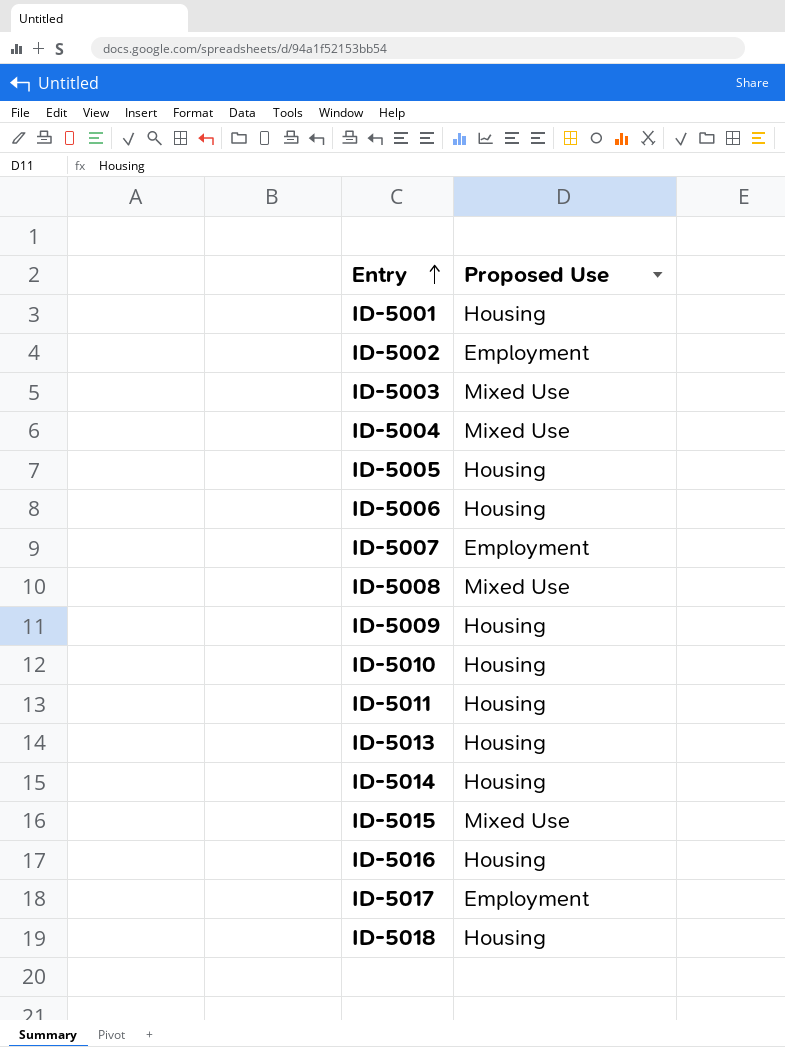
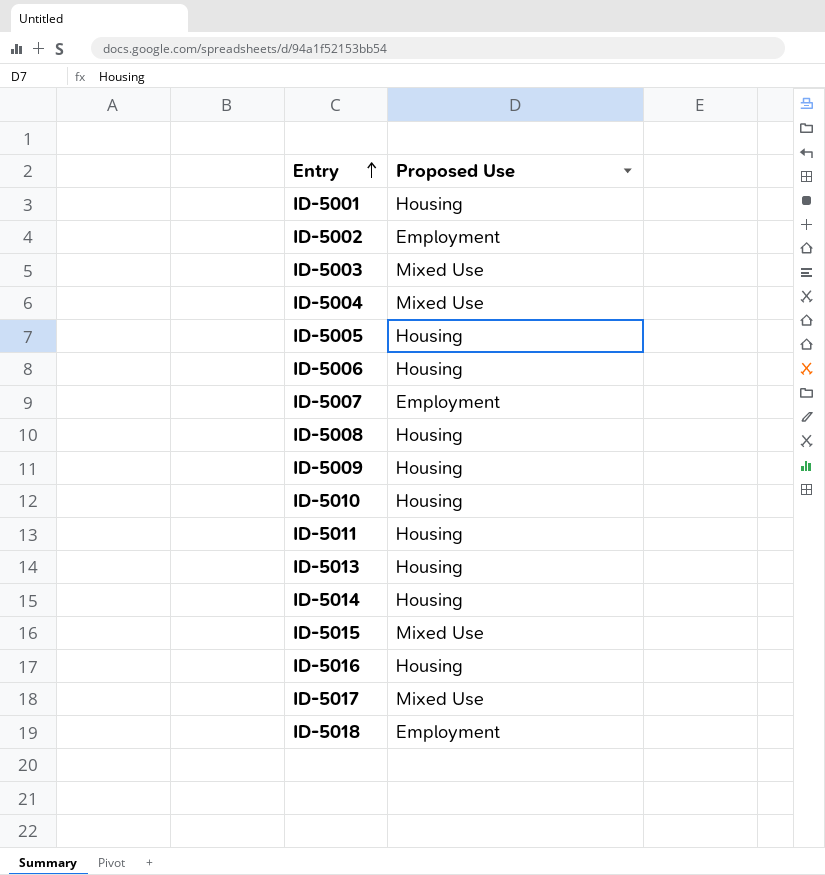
ID-5008 | Proposed Use: Mixed Use -> Housing
ID-5017 | Proposed Use: Employment -> Mixed Use
ID-5018 | Proposed Use: Housing -> Employment

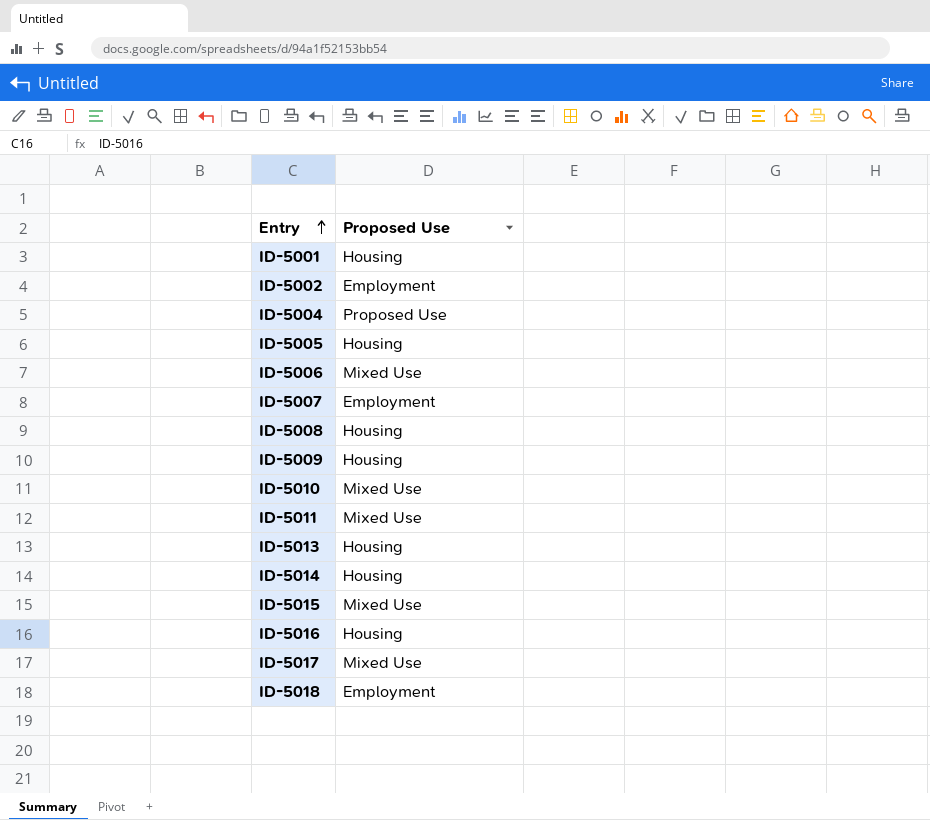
row ID-5003: Mixed Use -> none
ID-5004 | Proposed Use: Mixed Use -> Proposed Use
ID-5006 | Proposed Use: Housing -> Mixed Use
ID-5010 | Proposed Use: Housing -> Mixed Use
ID-5011 | Proposed Use: Housing -> Mixed Use

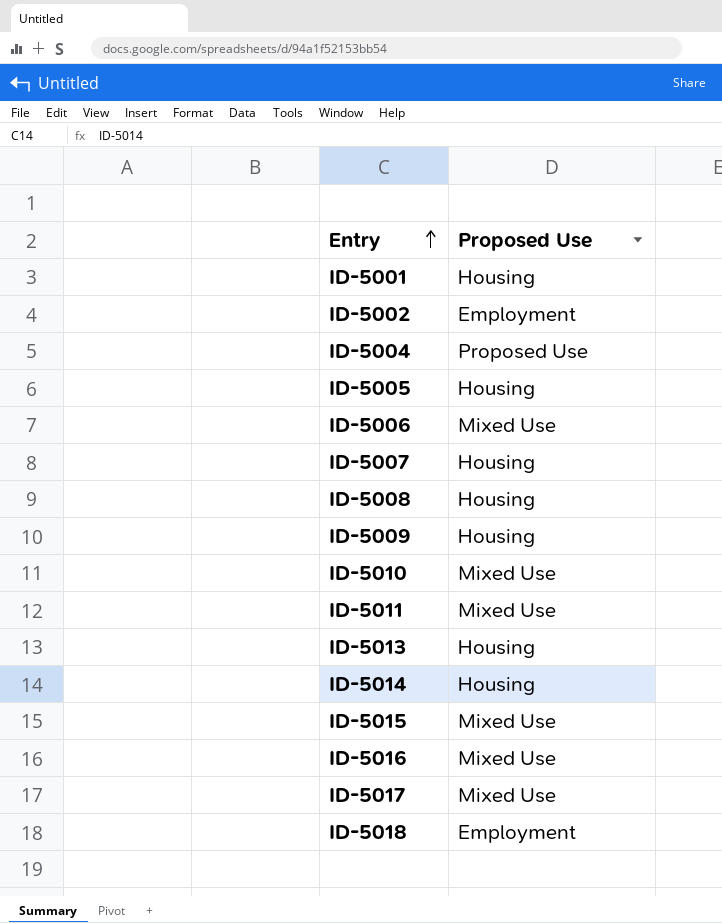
ID-5007 | Proposed Use: Employment -> Housing
ID-5016 | Proposed Use: Housing -> Mixed Use

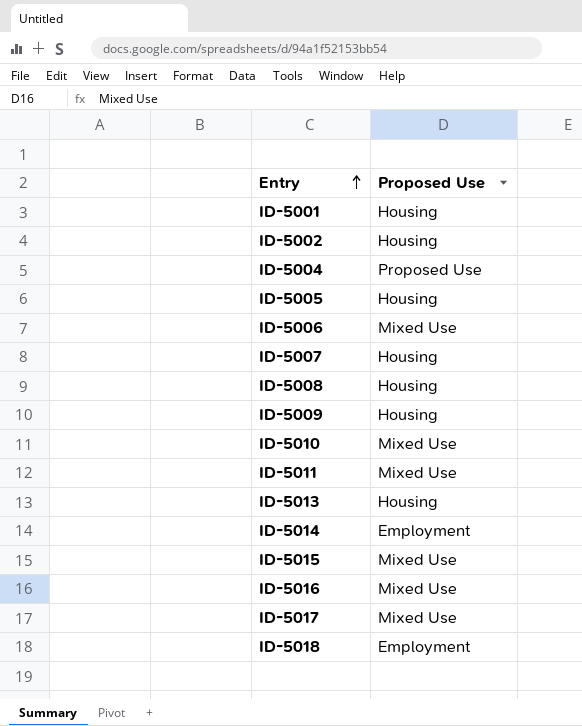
ID-5002 | Proposed Use: Employment -> Housing
ID-5014 | Proposed Use: Housing -> Employment

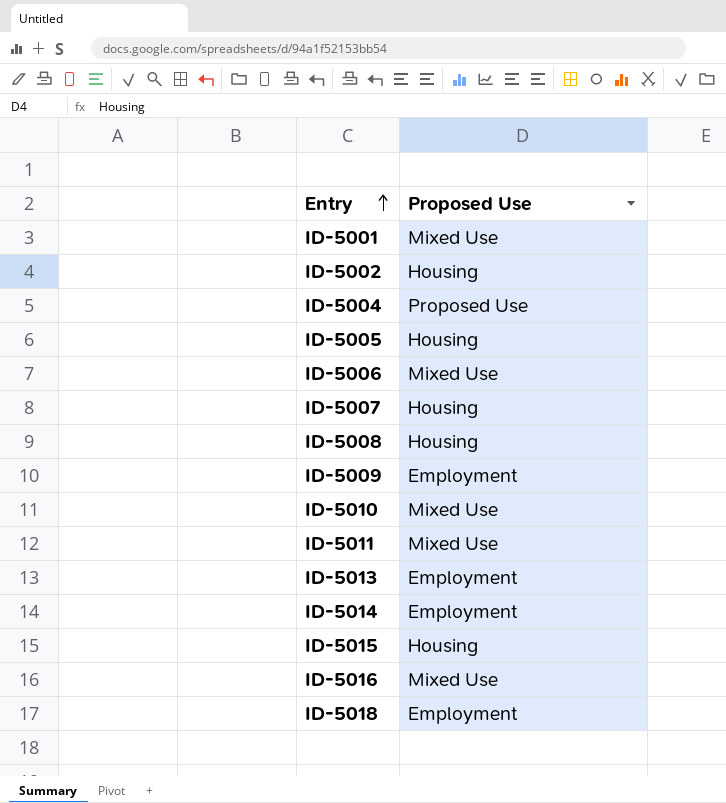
row ID-5017: Mixed Use -> none
ID-5001 | Proposed Use: Housing -> Mixed Use
ID-5009 | Proposed Use: Housing -> Employment
ID-5013 | Proposed Use: Housing -> Employment
ID-5015 | Proposed Use: Mixed Use -> Housing

